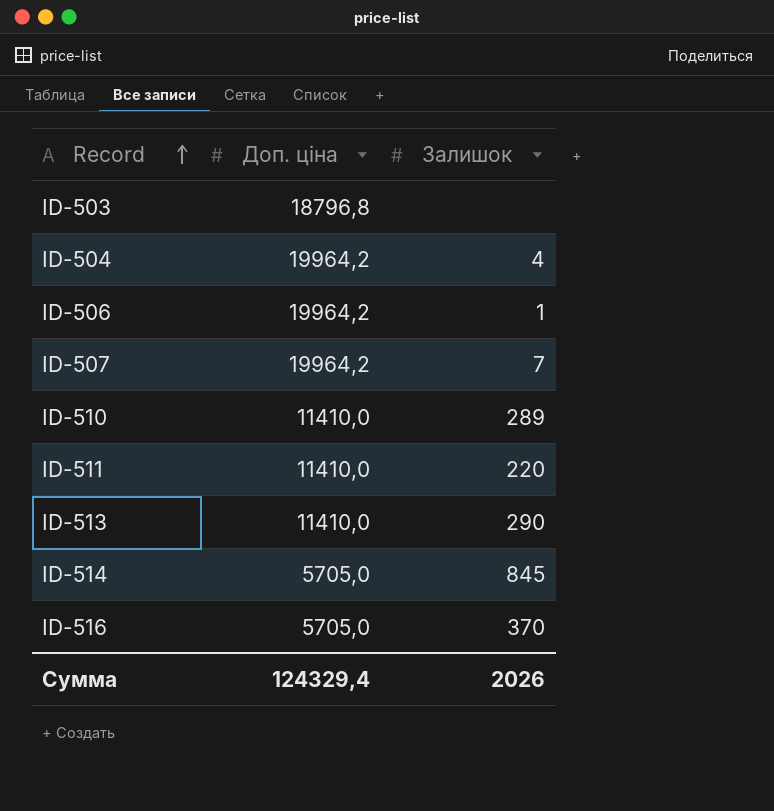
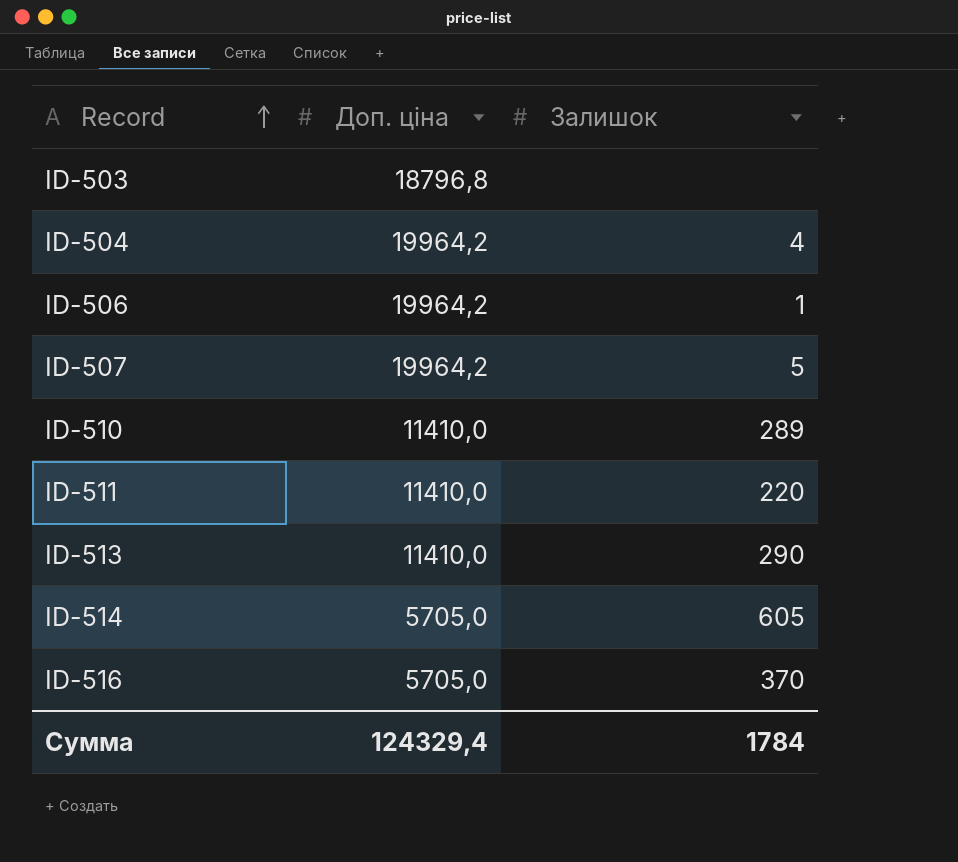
ID-507 | Залишок: 7 -> 5
ID-514 | Залишок: 845 -> 605
Сумма | Залишок: 2026 -> 1784

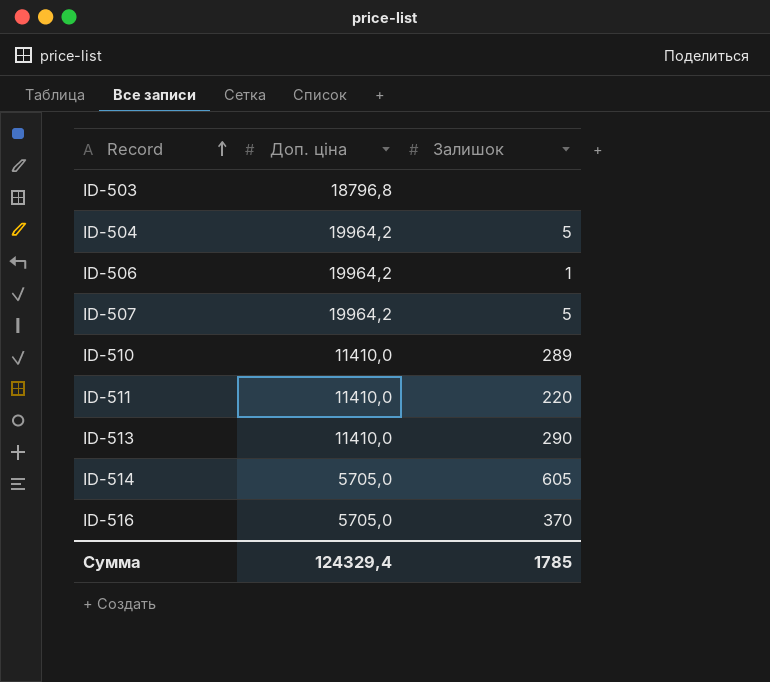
ID-504 | Залишок: 4 -> 5
Сумма | Залишок: 1784 -> 1785

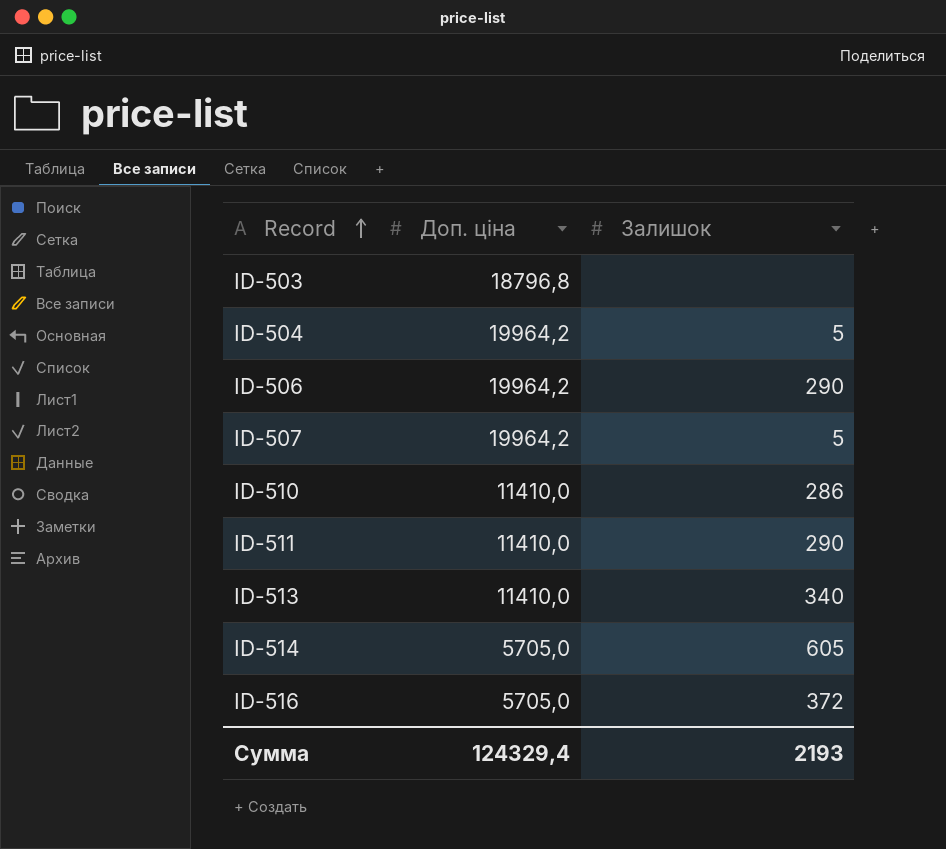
ID-506 | Залишок: 1 -> 290
ID-510 | Залишок: 289 -> 286
ID-511 | Залишок: 220 -> 290
ID-513 | Залишок: 290 -> 340
ID-516 | Залишок: 370 -> 372
Сумма | Залишок: 1785 -> 2193

